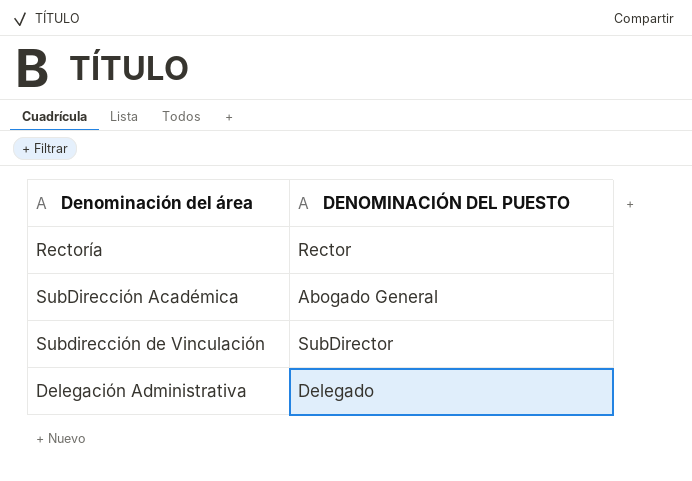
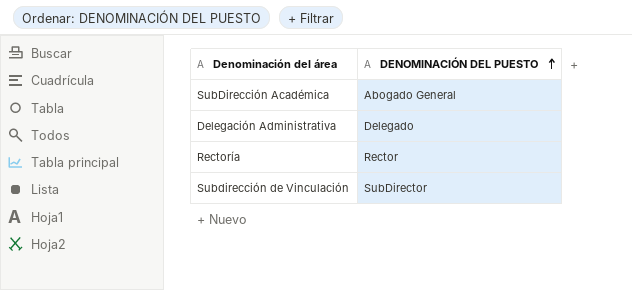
row order: none -> DENOMINACIÓN DEL PUESTO ascending

